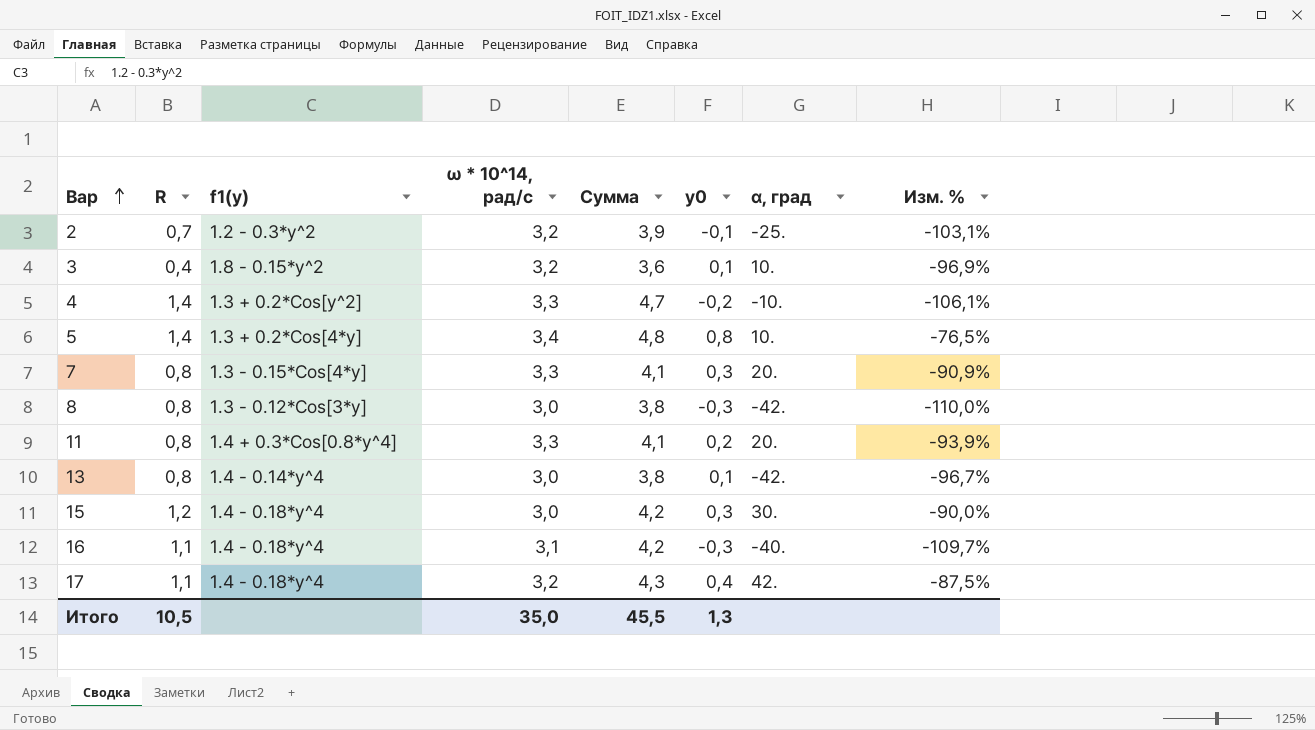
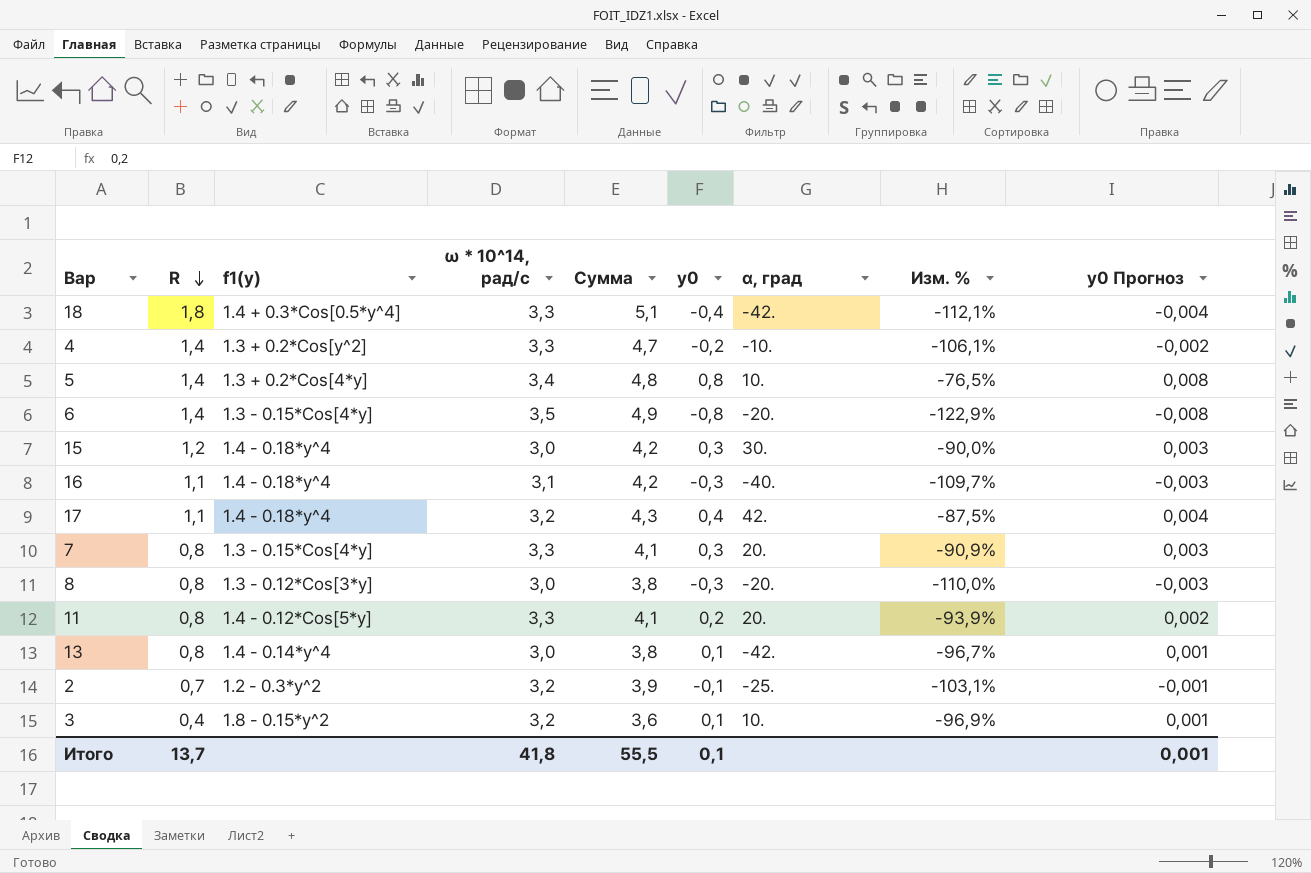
row order: Вар ascending -> R descending
column y0 Прогноз | formula: none -> [y0] * 0,01
row 18: none -> 1,8 | 1.4 + 0.3*Cos[0.5*y^4] | 3,3 | 5,1 | -0,4 | -42. | -112,1% | -0,004
row 6: none -> 1,4 | 1.3 - 0.15*Cos[4*y] | 3,5 | 4,9 | -0,8 | -20. | -122,9% | -0,008
8 | α, град: -42. -> -20.
11 | f1(y): 1.4 + 0.3*Cos[0.8*y^4] -> 1.4 - 0.12*Cos[5*y]
Итого | R: 10,5 -> 13,7
Итого | ω * 10^14, рад/с: 35,0 -> 41,8
Итого | Сумма: 45,5 -> 55,5
Итого | y0: 1,3 -> 0,1

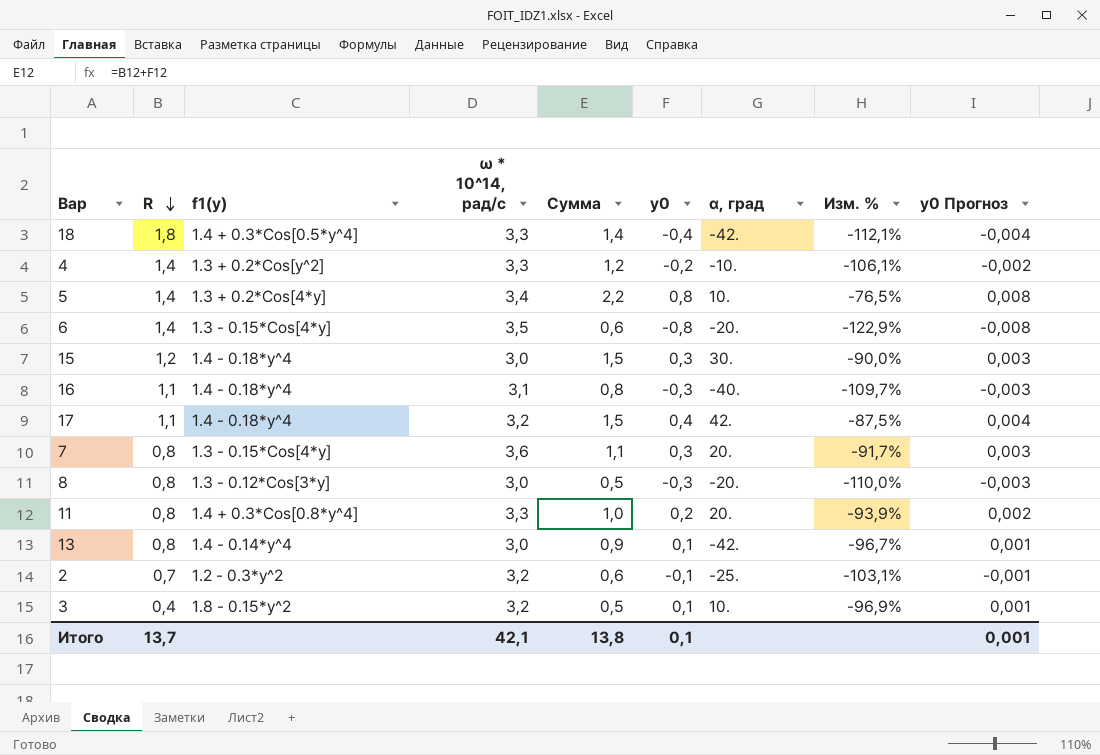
column Сумма | formula: [R] + [ω * 10^14, рад/с] -> [R] + [y0]
7 | ω * 10^14, рад/с: 3,3 -> 3,6
7 | Изм. %: -90,9% -> -91,7%
11 | f1(y): 1.4 - 0.12*Cos[5*y] -> 1.4 + 0.3*Cos[0.8*y^4]
Итого | ω * 10^14, рад/с: 41,8 -> 42,1
Итого | Сумма: 55,5 -> 13,8

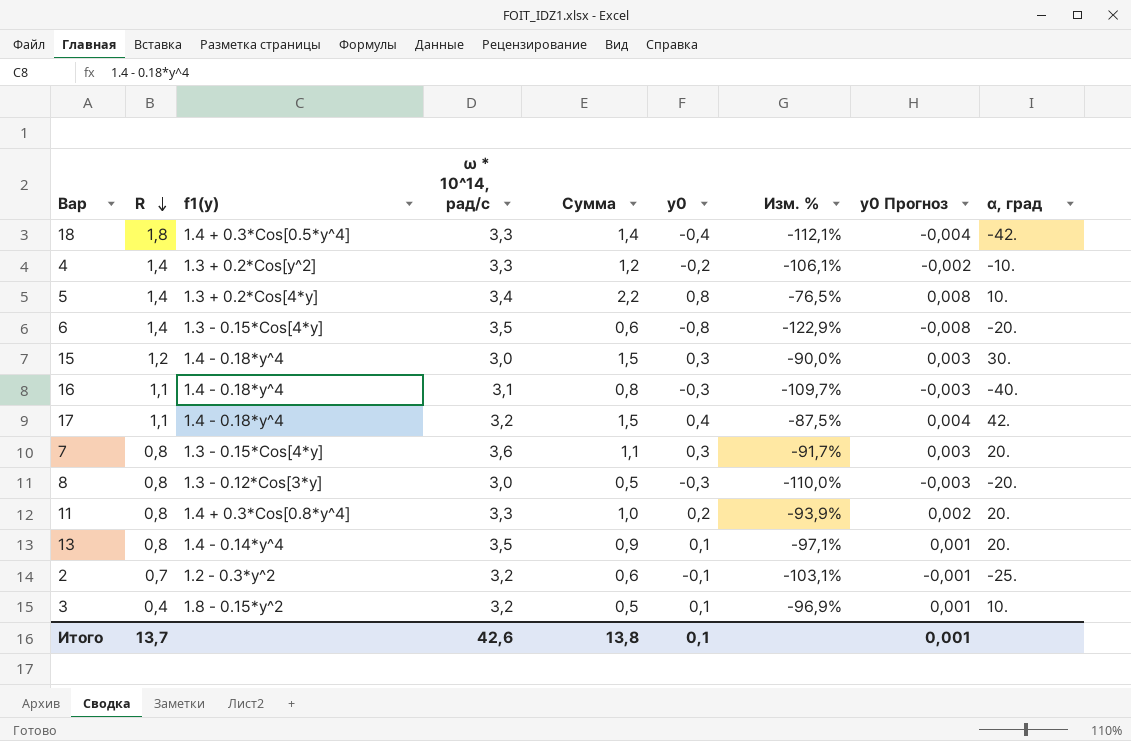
column α, град | position: 7 -> 9
13 | ω * 10^14, рад/с: 3,0 -> 3,5
13 | Изм. %: -96,7% -> -97,1%
13 | α, град: -42. -> 20.
Итого | ω * 10^14, рад/с: 42,1 -> 42,6

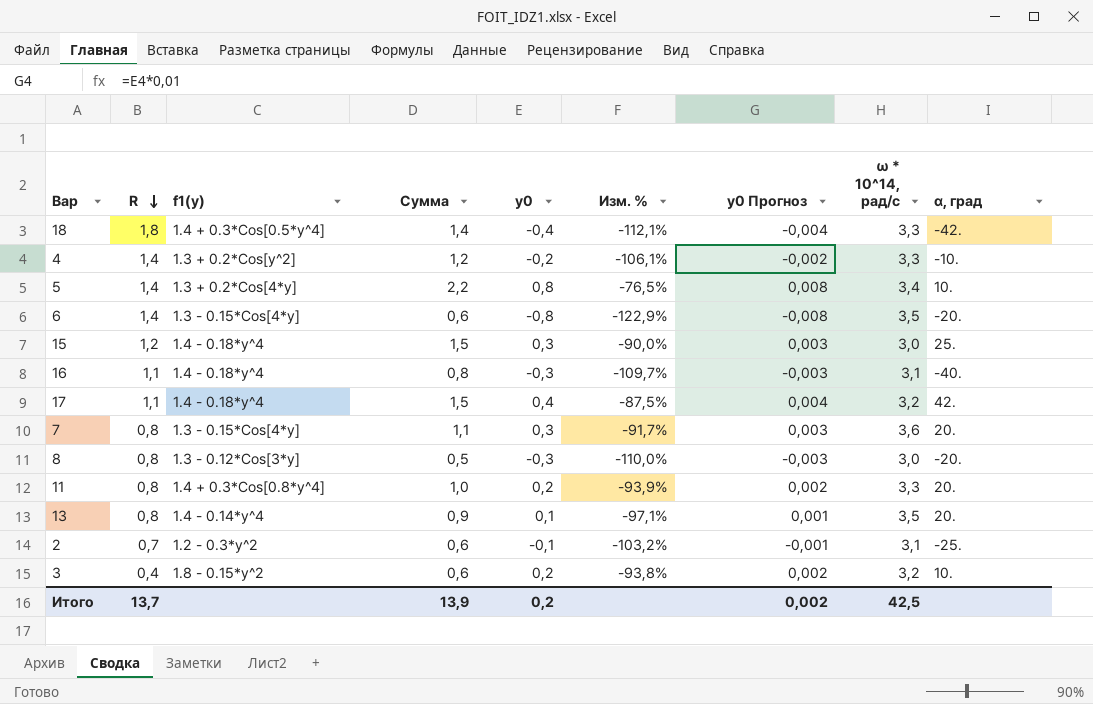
column ω * 10^14, рад/с | position: 4 -> 8
15 | α, град: 30. -> 25.
2 | Изм. %: -103,1% -> -103,2%
2 | ω * 10^14, рад/с: 3,2 -> 3,1
3 | Сумма: 0,5 -> 0,6
3 | y0: 0,1 -> 0,2
3 | Изм. %: -96,9% -> -93,8%
3 | y0 Прогноз: 0,001 -> 0,002
Итого | Сумма: 13,8 -> 13,9
Итого | y0: 0,1 -> 0,2
Итого | y0 Прогноз: 0,001 -> 0,002
Итого | ω * 10^14, рад/с: 42,6 -> 42,5

